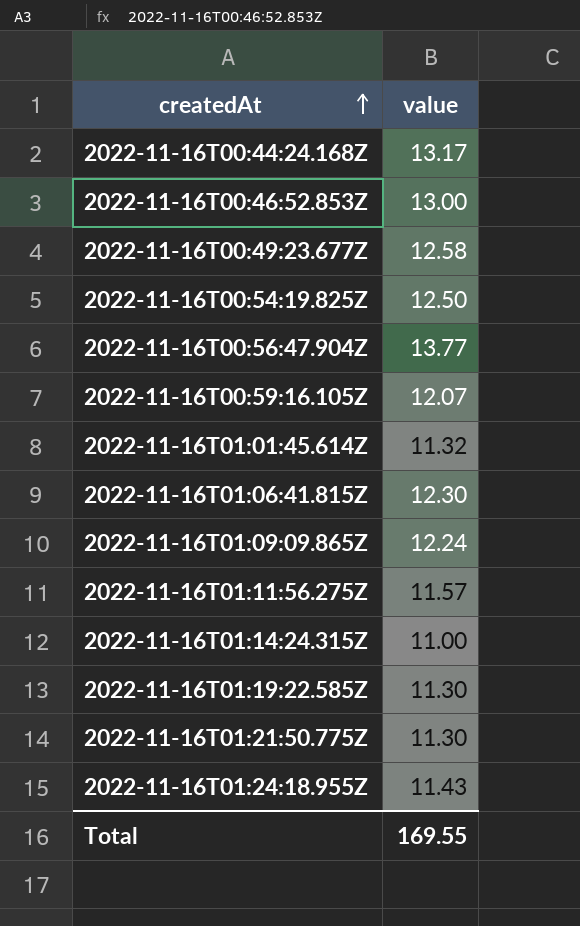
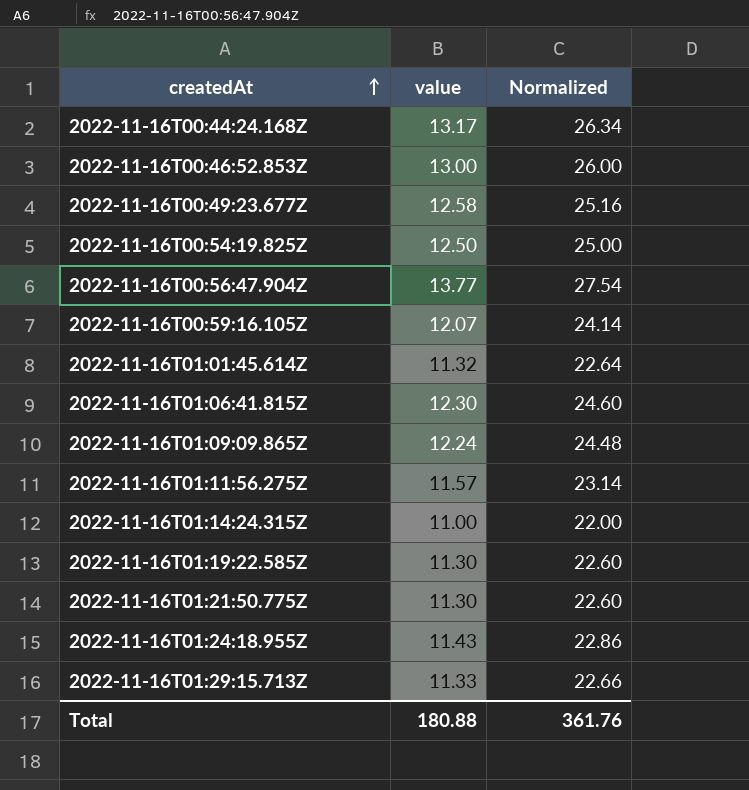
column Normalized | formula: none -> [value] * 2
row 2022-11-16T01:29:15.713Z: none -> 11.33 | 22.66
Total | value: 169.55 -> 180.88

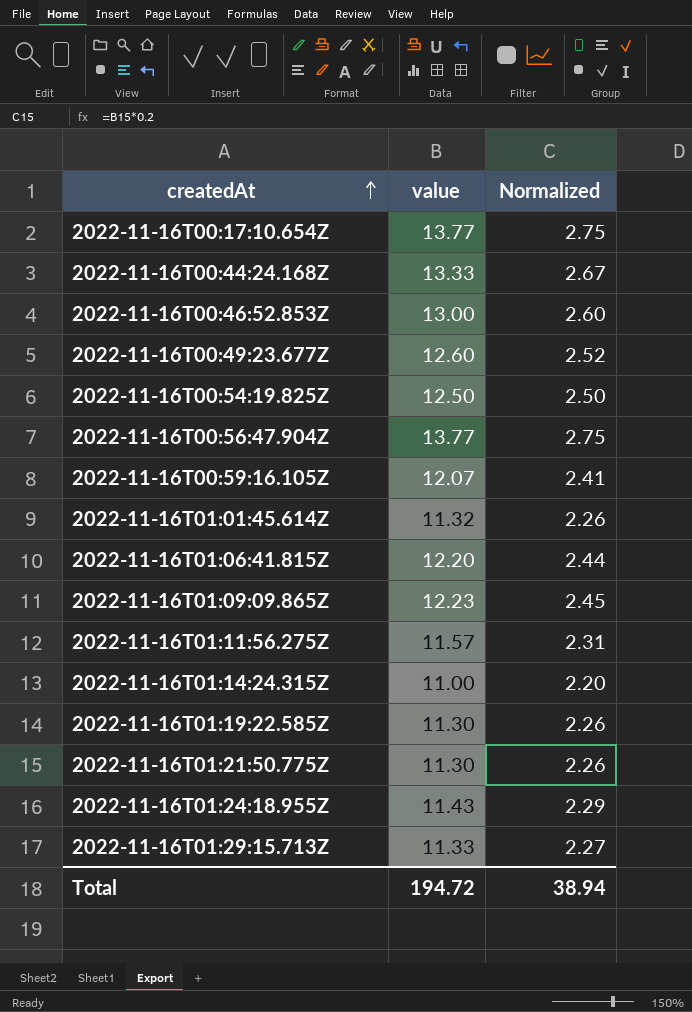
column Normalized | formula: [value] * 2 -> [value] * 0.2
row 2022-11-16T00:17:10.654Z: none -> 13.77 | 2.75
2022-11-16T00:44:24.168Z | value: 13.17 -> 13.33
2022-11-16T00:49:23.677Z | value: 12.58 -> 12.60
2022-11-16T01:06:41.815Z | value: 12.30 -> 12.20
2022-11-16T01:09:09.865Z | value: 12.24 -> 12.23
Total | value: 180.88 -> 194.72
Total | Normalized: 361.76 -> 38.94

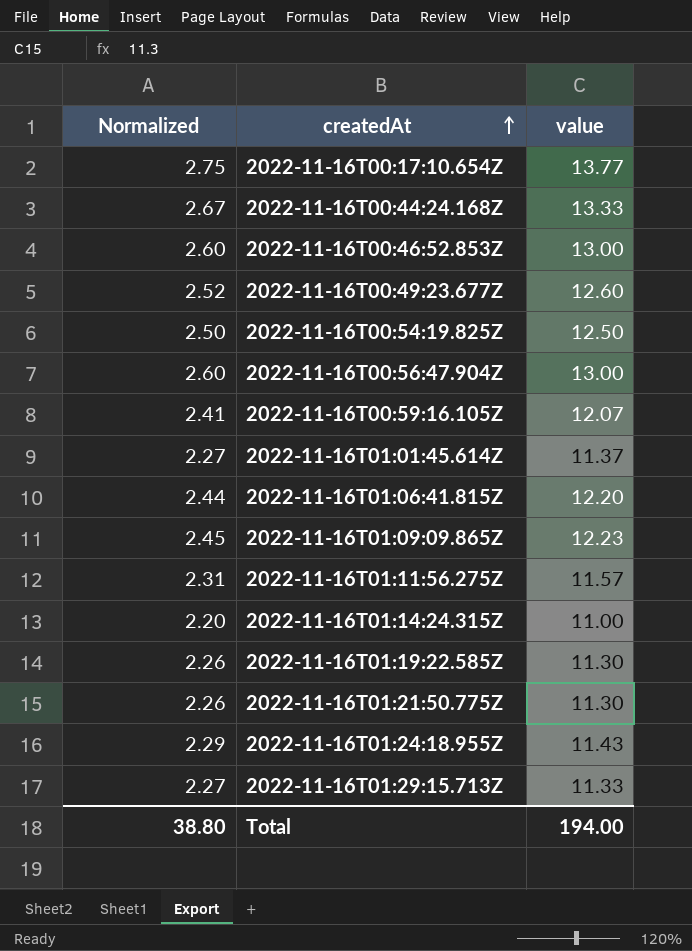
column Normalized | position: 3 -> 1
2022-11-16T00:56:47.904Z | Normalized: 2.75 -> 2.60
2022-11-16T00:56:47.904Z | value: 13.77 -> 13.00
2022-11-16T01:01:45.614Z | Normalized: 2.26 -> 2.27
2022-11-16T01:01:45.614Z | value: 11.32 -> 11.37
Total | Normalized: 38.94 -> 38.80
Total | value: 194.72 -> 194.00

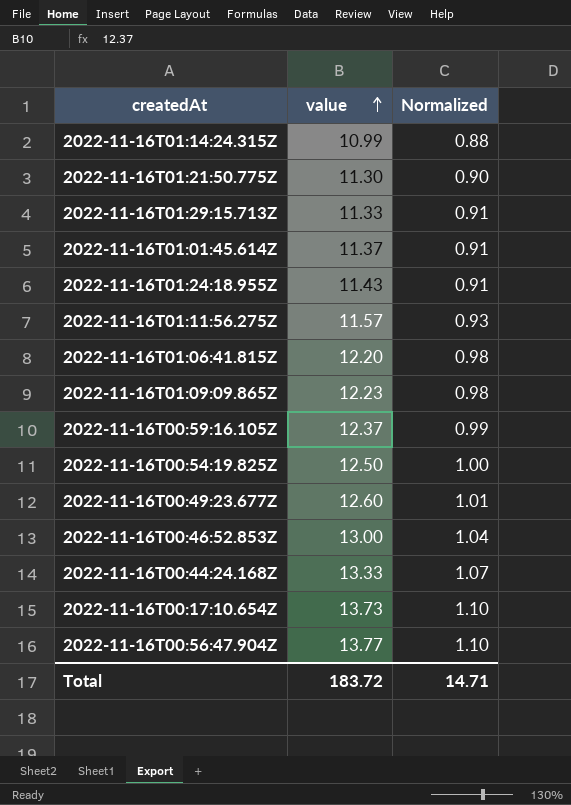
row order: createdAt ascending -> value ascending
column Normalized | formula: [value] * 0.2 -> [value] * 0.08
column Normalized | position: 1 -> 3
row 2022-11-16T01:19:22.585Z: 2.26 | 11.30 -> none
2022-11-16T01:14:24.315Z | value: 11.00 -> 10.99
2022-11-16T00:59:16.105Z | value: 12.07 -> 12.37
2022-11-16T00:17:10.654Z | value: 13.77 -> 13.73
2022-11-16T00:56:47.904Z | value: 13.00 -> 13.77
Total | value: 194.00 -> 183.72
Total | Normalized: 38.80 -> 14.71

